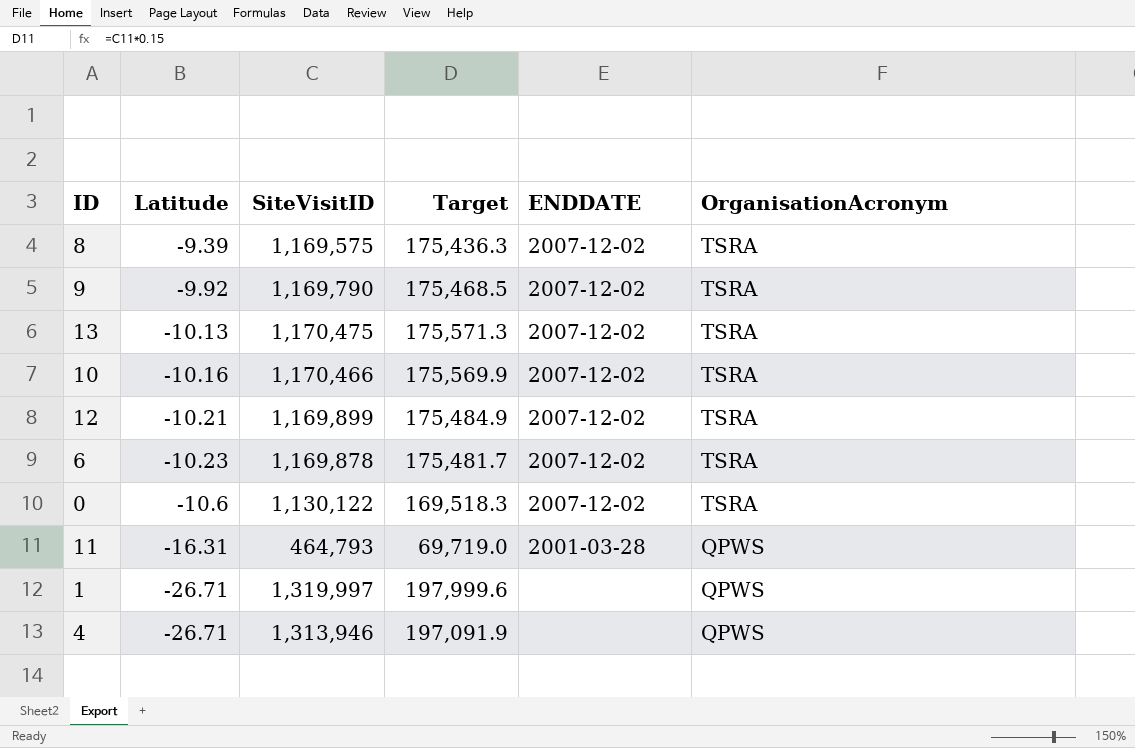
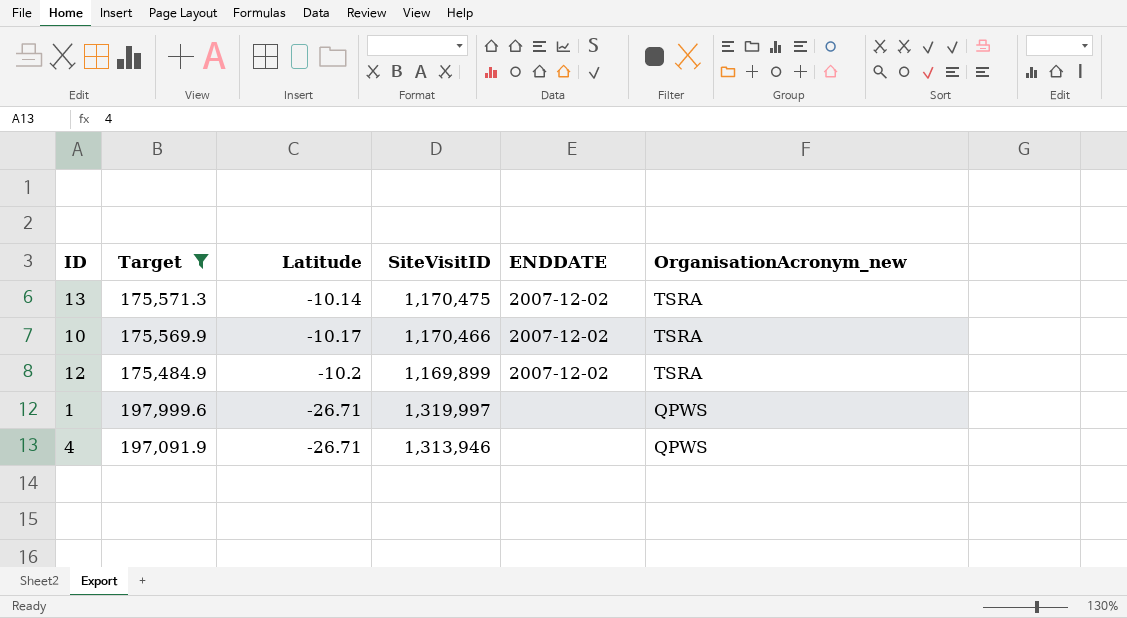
filter: none -> Target >= 175,484.9
column Target | position: 4 -> 2
column name: OrganisationAcronym -> OrganisationAcronym_new
13 | Latitude: -10.13 -> -10.14
10 | Latitude: -10.16 -> -10.17
12 | Latitude: -10.21 -> -10.2

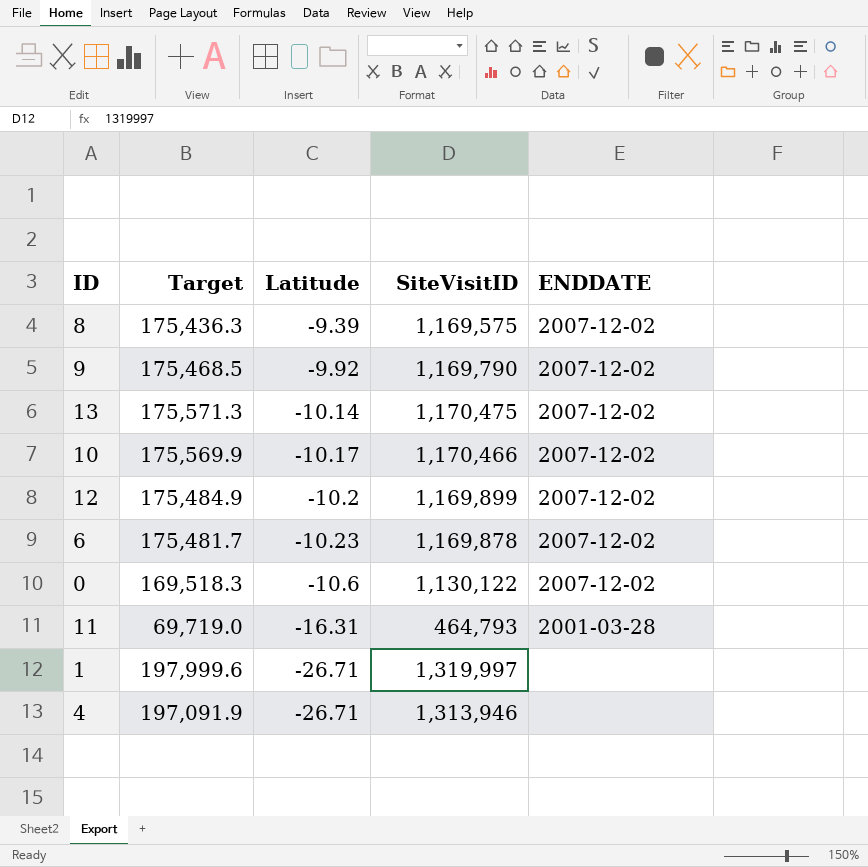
filter: Target >= 175,484.9 -> none
column OrganisationAcronym_new | position: 6 -> none

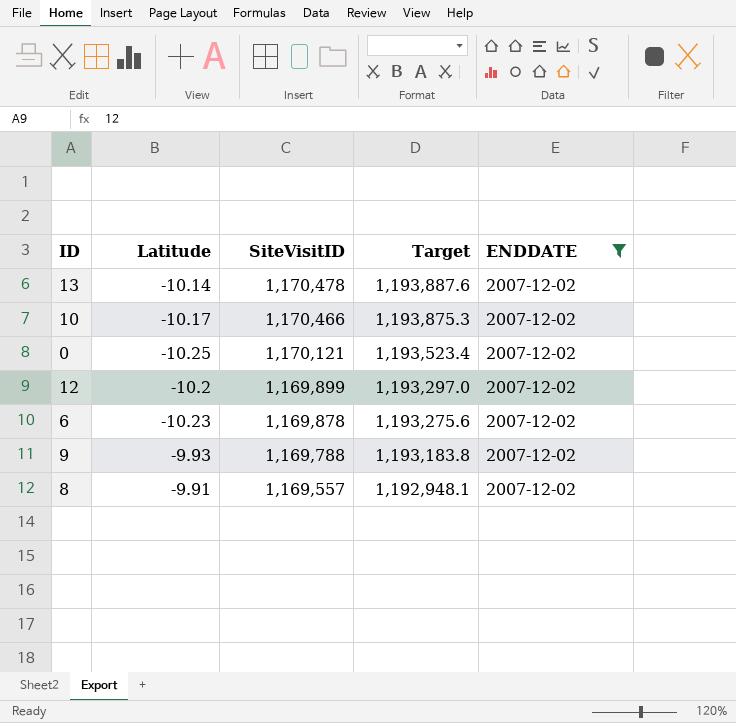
filter: none -> ENDDATE = 2007-12-02
row order: Latitude descending -> SiteVisitID descending
column Target | formula: [SiteVisitID] * 0.15 -> [SiteVisitID] * 1.02
column Target | position: 2 -> 4
13 | SiteVisitID: 1,170,475 -> 1,170,478
0 | Latitude: -10.6 -> -10.25
0 | SiteVisitID: 1,130,122 -> 1,170,121
9 | Latitude: -9.92 -> -9.93
9 | SiteVisitID: 1,169,790 -> 1,169,788
8 | Latitude: -9.39 -> -9.91
8 | SiteVisitID: 1,169,575 -> 1,169,557

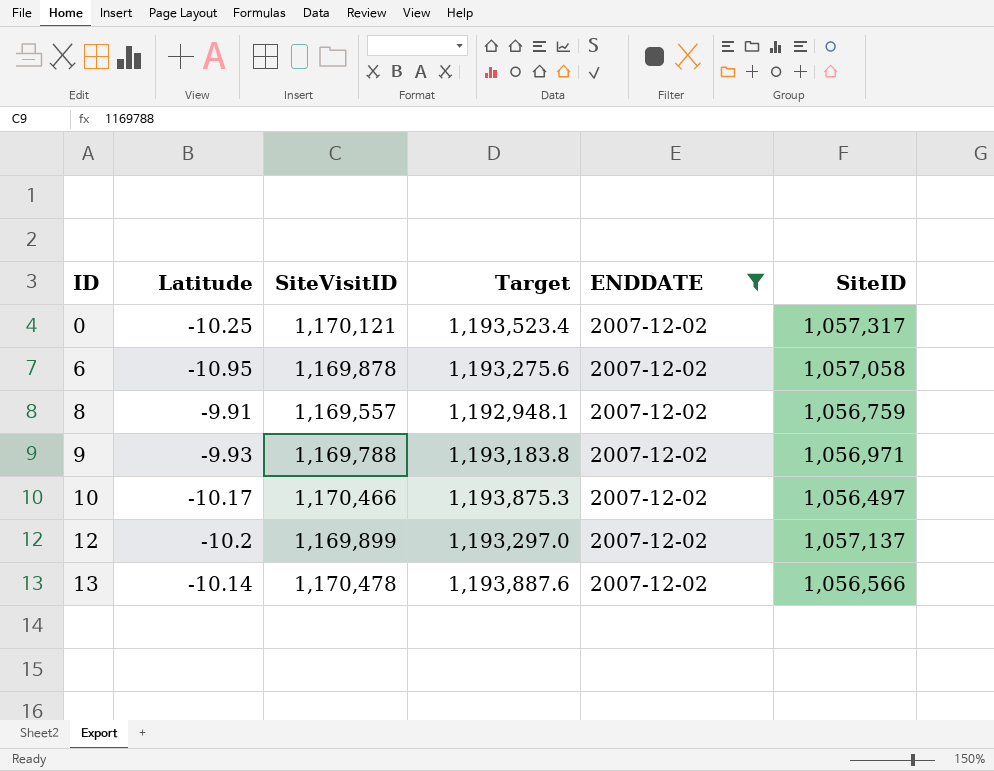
row order: SiteVisitID descending -> ID ascending
column SiteID | position: none -> 6
6 | Latitude: -10.23 -> -10.95

